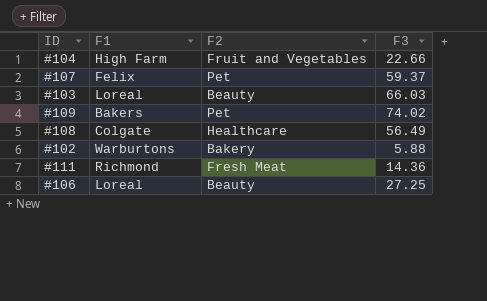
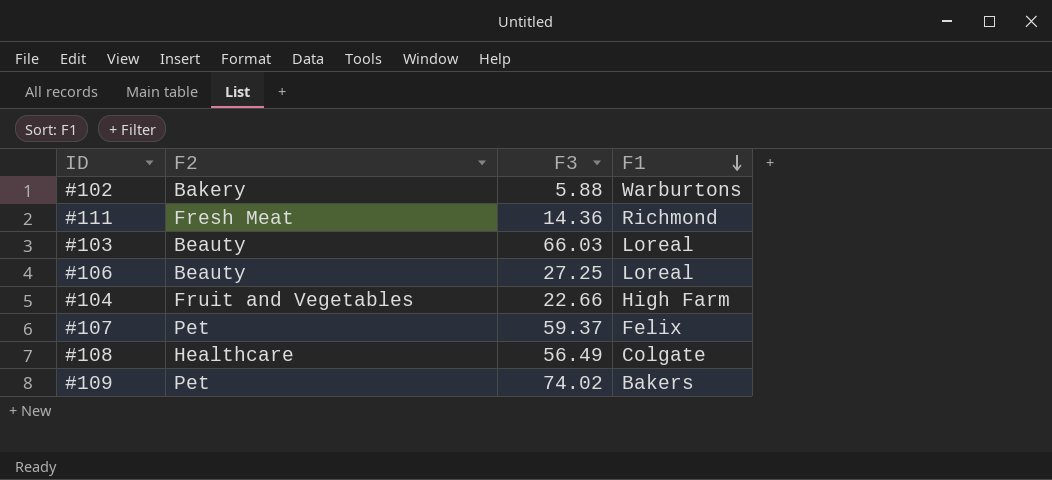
row order: none -> F1 descending
column F1 | position: 2 -> 4

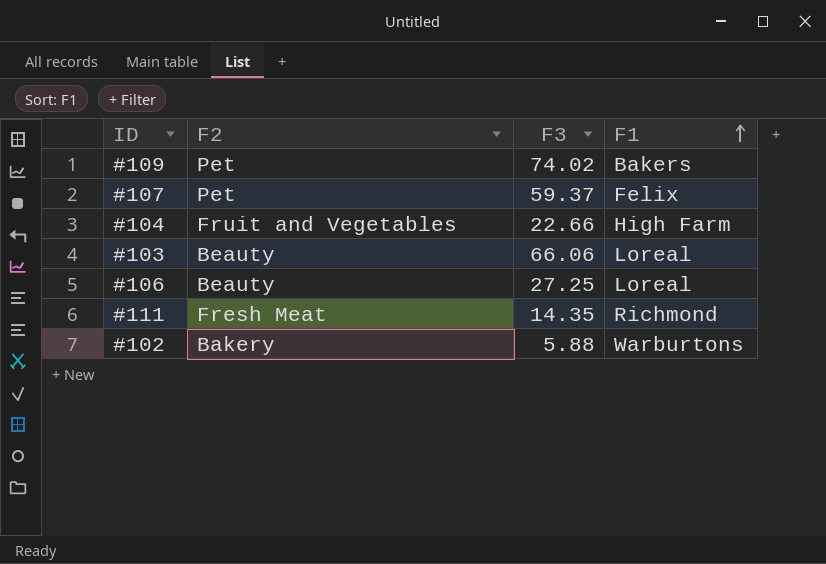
row order: F1 descending -> F1 ascending
row #108: Healthcare | 56.49 | Colgate -> none
#103 | F3: 66.03 -> 66.06
#111 | F3: 14.36 -> 14.35

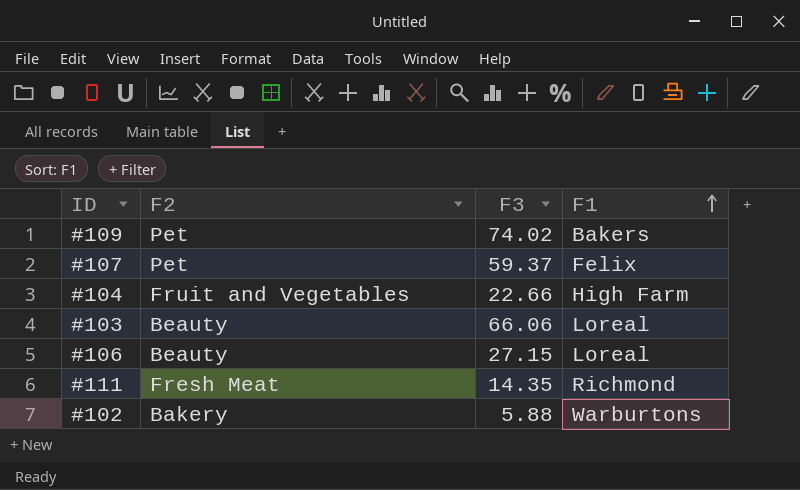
#106 | F3: 27.25 -> 27.15

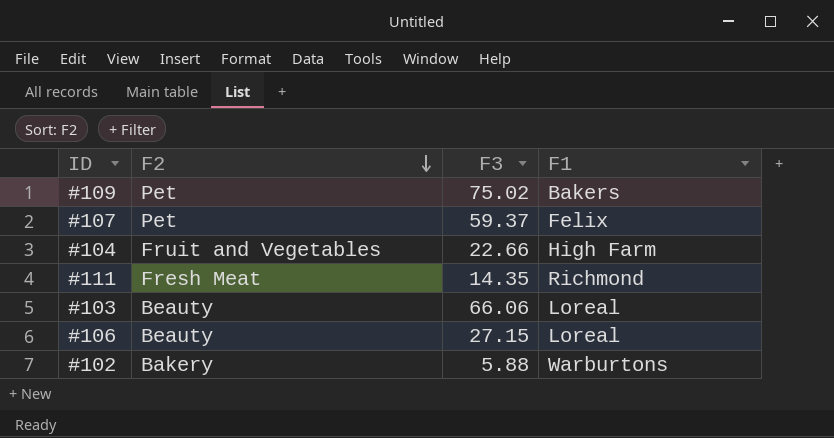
row order: F1 ascending -> F2 descending
#109 | F3: 74.02 -> 75.02

